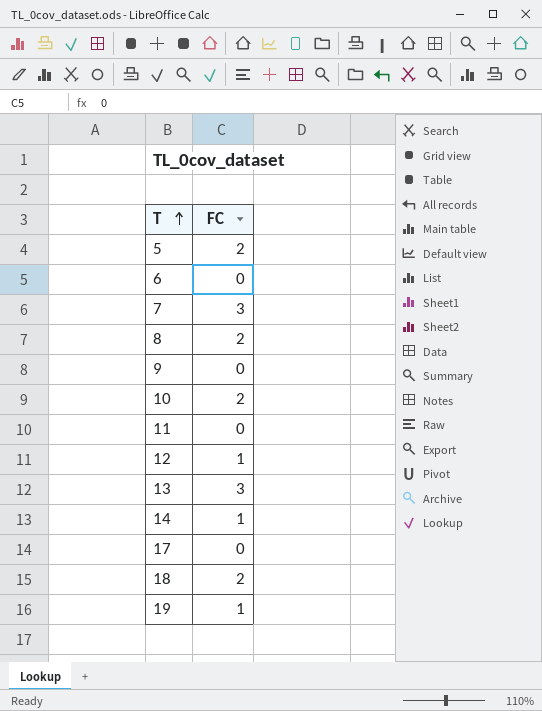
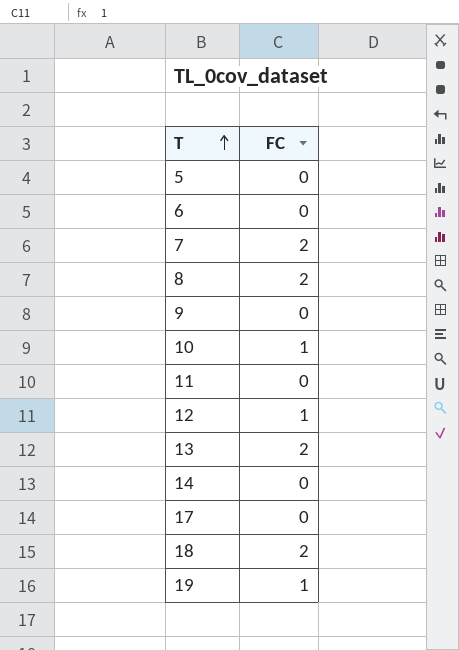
5 | FC: 2 -> 0
7 | FC: 3 -> 2
10 | FC: 2 -> 1
13 | FC: 3 -> 2
14 | FC: 1 -> 0

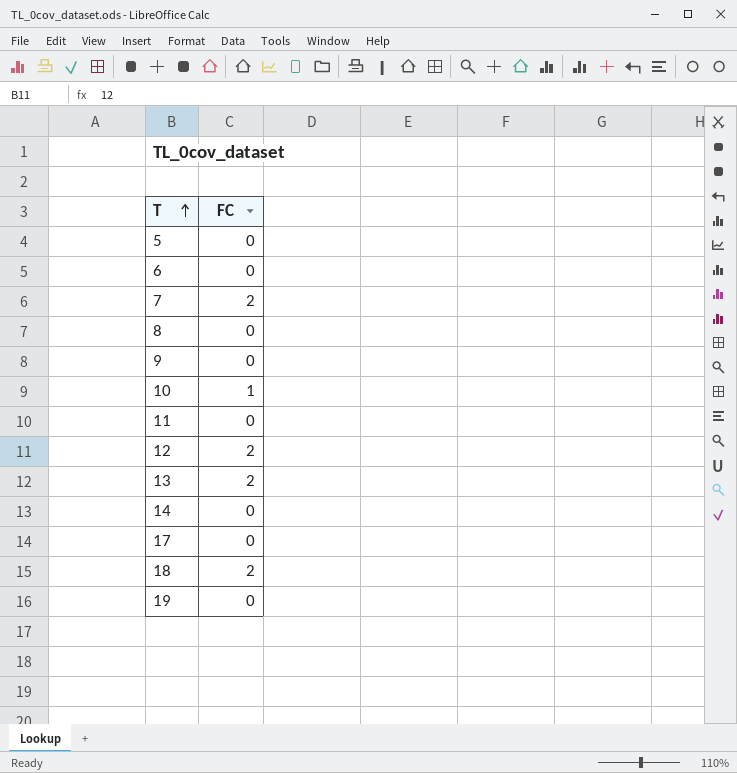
8 | FC: 2 -> 0
12 | FC: 1 -> 2
19 | FC: 1 -> 0

